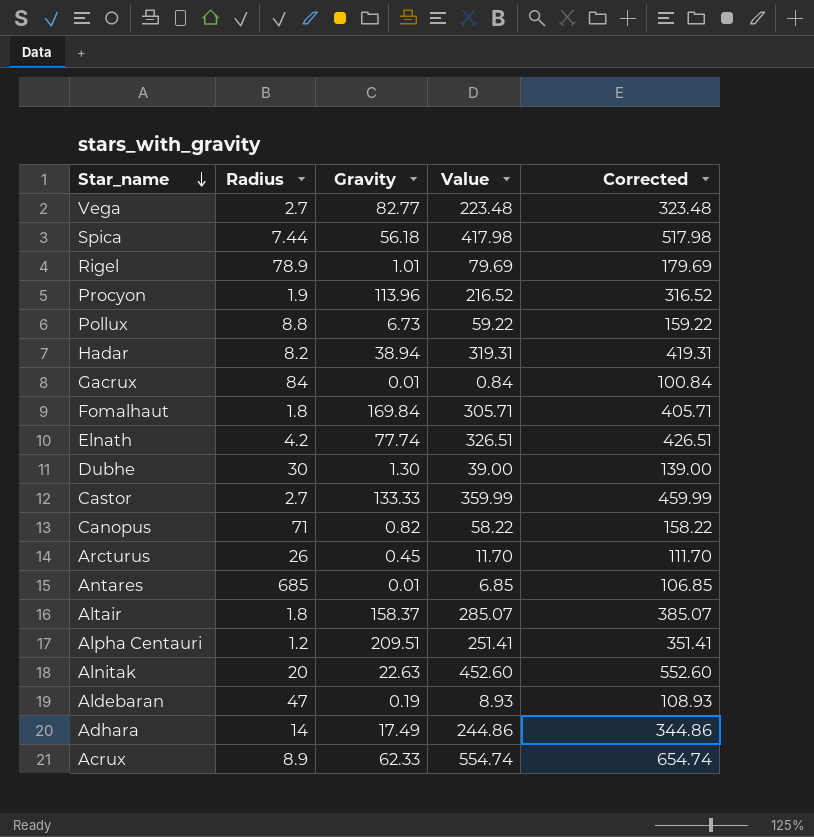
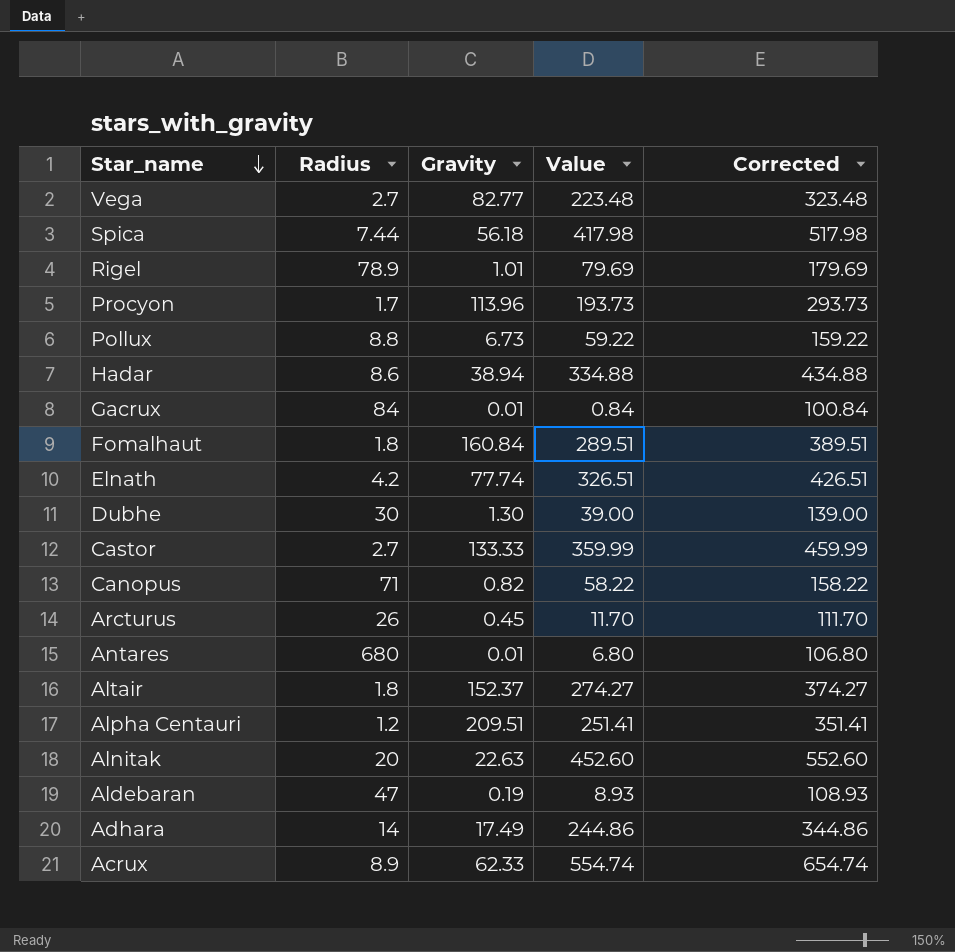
Procyon | Radius: 1.9 -> 1.7
Procyon | Value: 216.52 -> 193.73
Procyon | Corrected: 316.52 -> 293.73
Hadar | Radius: 8.2 -> 8.6
Hadar | Value: 319.31 -> 334.88
Hadar | Corrected: 419.31 -> 434.88
Fomalhaut | Gravity: 169.84 -> 160.84
Fomalhaut | Value: 305.71 -> 289.51
Fomalhaut | Corrected: 405.71 -> 389.51
Antares | Radius: 685 -> 680
Antares | Value: 6.85 -> 6.80
Antares | Corrected: 106.85 -> 106.80
Altair | Gravity: 158.37 -> 152.37
Altair | Value: 285.07 -> 274.27
Altair | Corrected: 385.07 -> 374.27

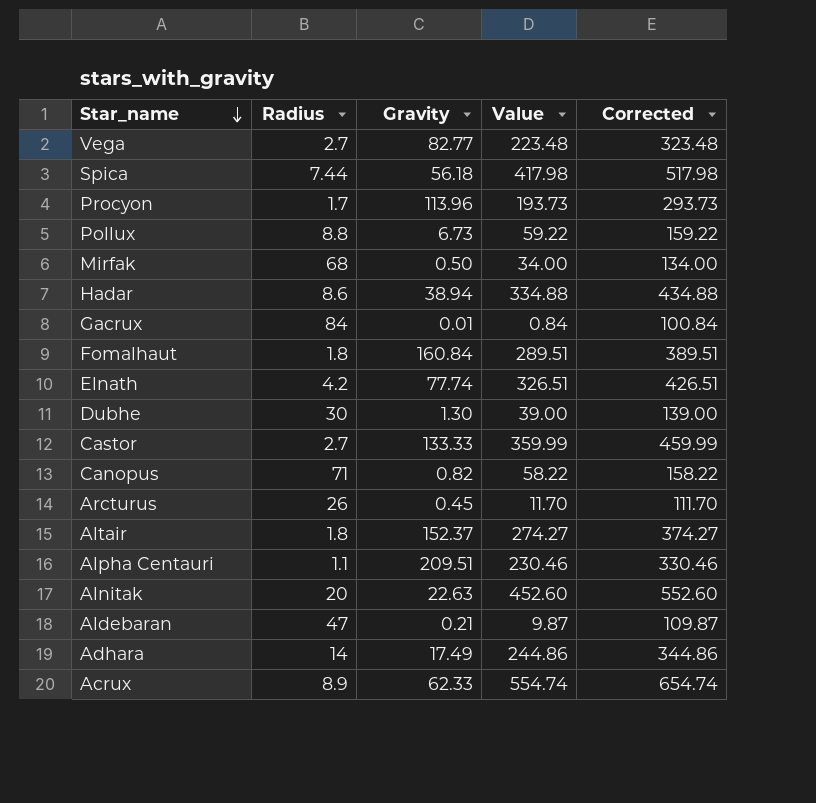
row Rigel: 78.9 | 1.01 | 79.69 | 179.69 -> none
row Antares: 680 | 0.01 | 6.80 | 106.80 -> none
row Mirfak: none -> 68 | 0.50 | 34.00 | 134.00
Alpha Centauri | Radius: 1.2 -> 1.1
Alpha Centauri | Value: 251.41 -> 230.46
Alpha Centauri | Corrected: 351.41 -> 330.46
Aldebaran | Gravity: 0.19 -> 0.21
Aldebaran | Value: 8.93 -> 9.87
Aldebaran | Corrected: 108.93 -> 109.87

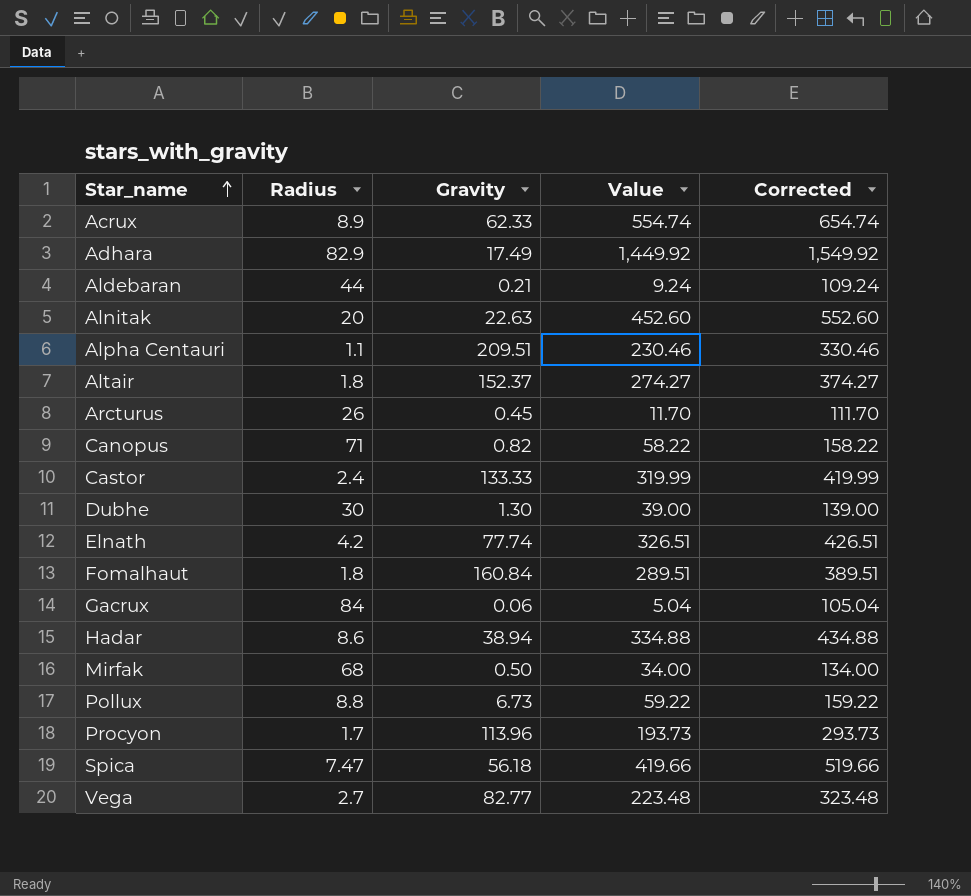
row order: Star_name descending -> Star_name ascending
Adhara | Radius: 14 -> 82.9
Adhara | Value: 244.86 -> 1,449.92
Adhara | Corrected: 344.86 -> 1,549.92
Aldebaran | Radius: 47 -> 44
Aldebaran | Value: 9.87 -> 9.24
Aldebaran | Corrected: 109.87 -> 109.24
Castor | Radius: 2.7 -> 2.4
Castor | Value: 359.99 -> 319.99
Castor | Corrected: 459.99 -> 419.99
Gacrux | Gravity: 0.01 -> 0.06
Gacrux | Value: 0.84 -> 5.04
Gacrux | Corrected: 100.84 -> 105.04
Spica | Radius: 7.44 -> 7.47
Spica | Value: 417.98 -> 419.66
Spica | Corrected: 517.98 -> 519.66

